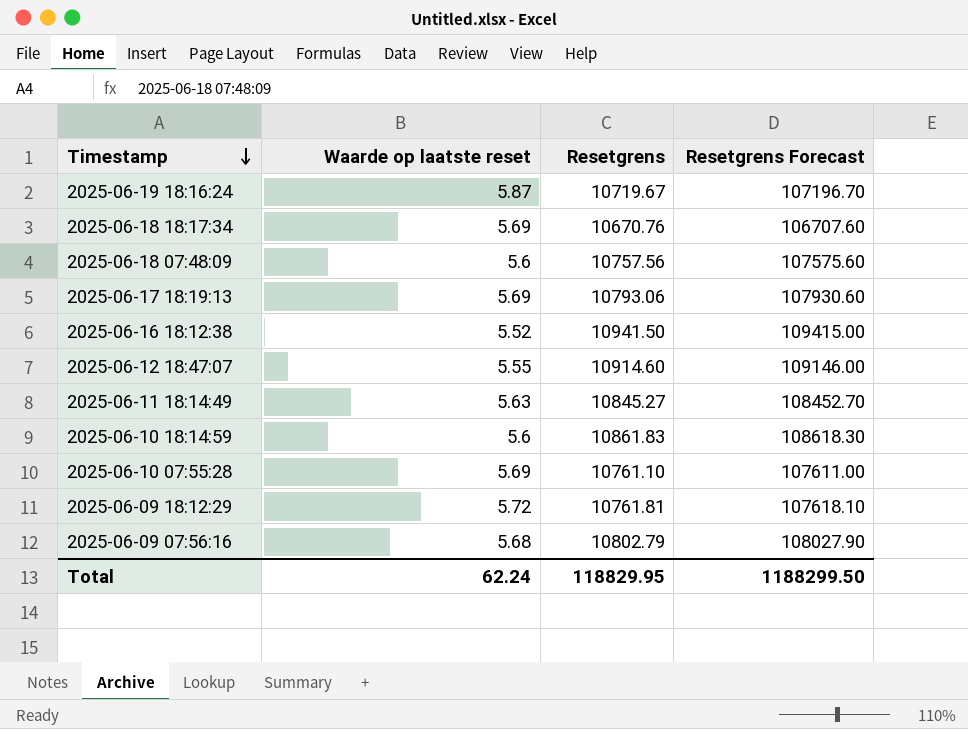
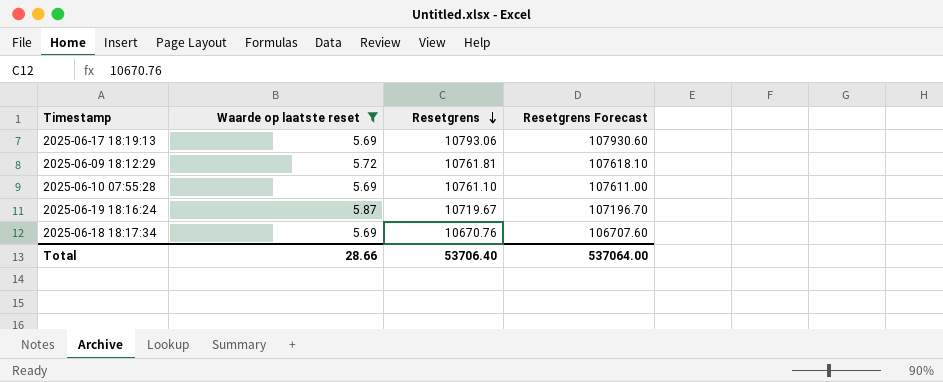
filter: none -> Waarde op laatste reset >= 5.69
row order: Timestamp descending -> Resetgrens descending
Total | Waarde op laatste reset: 62.24 -> 28.66
Total | Resetgrens: 118829.95 -> 53706.40
Total | Resetgrens Forecast: 1188299.50 -> 537064.00

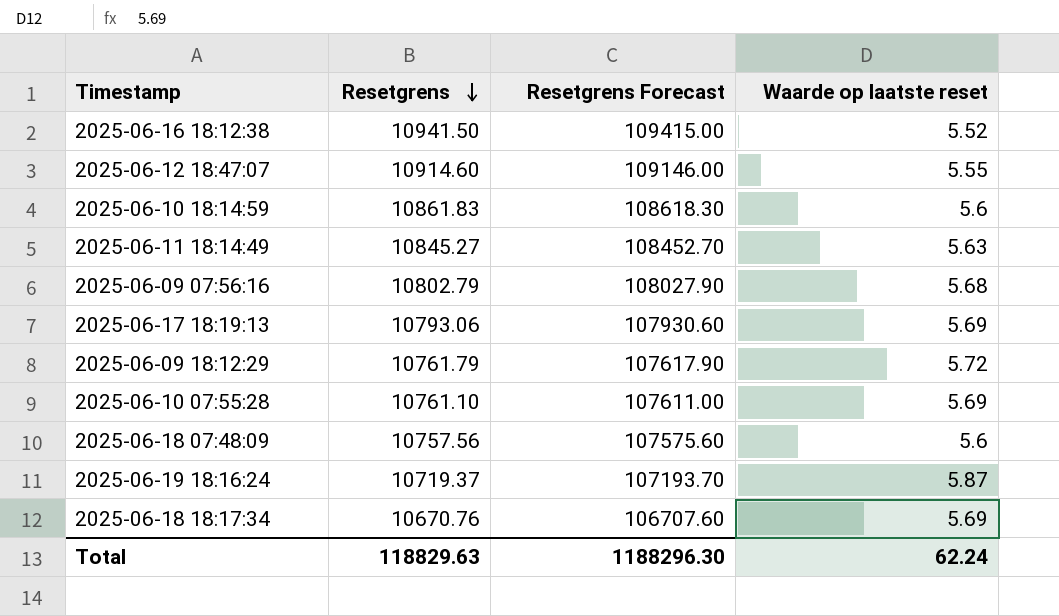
filter: Waarde op laatste reset >= 5.69 -> none
column Waarde op laatste reset | position: 2 -> 4
2025-06-09 18:12:29 | Resetgrens: 10761.81 -> 10761.79
2025-06-09 18:12:29 | Resetgrens Forecast: 107618.10 -> 107617.90
2025-06-19 18:16:24 | Resetgrens: 10719.67 -> 10719.37
2025-06-19 18:16:24 | Resetgrens Forecast: 107196.70 -> 107193.70
Total | Resetgrens: 53706.40 -> 118829.63
Total | Resetgrens Forecast: 537064.00 -> 1188296.30
Total | Waarde op laatste reset: 28.66 -> 62.24

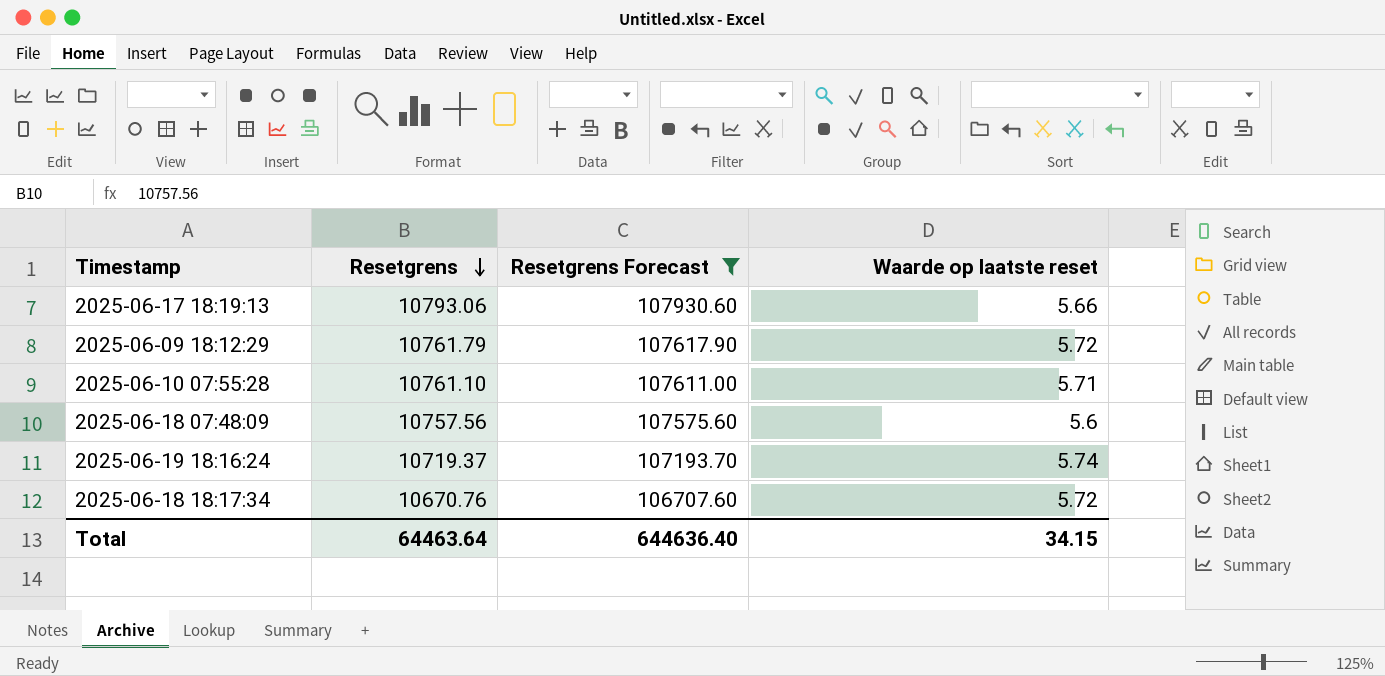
filter: none -> Resetgrens Forecast <= 107930.60
2025-06-17 18:19:13 | Waarde op laatste reset: 5.69 -> 5.66
2025-06-10 07:55:28 | Waarde op laatste reset: 5.69 -> 5.71
2025-06-19 18:16:24 | Waarde op laatste reset: 5.87 -> 5.74
2025-06-18 18:17:34 | Waarde op laatste reset: 5.69 -> 5.72
Total | Resetgrens: 118829.63 -> 64463.64
Total | Resetgrens Forecast: 1188296.30 -> 644636.40
Total | Waarde op laatste reset: 62.24 -> 34.15

